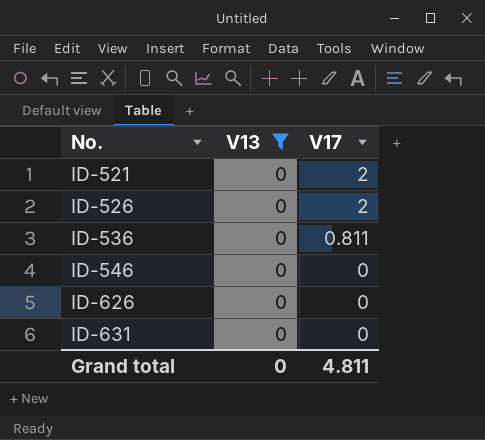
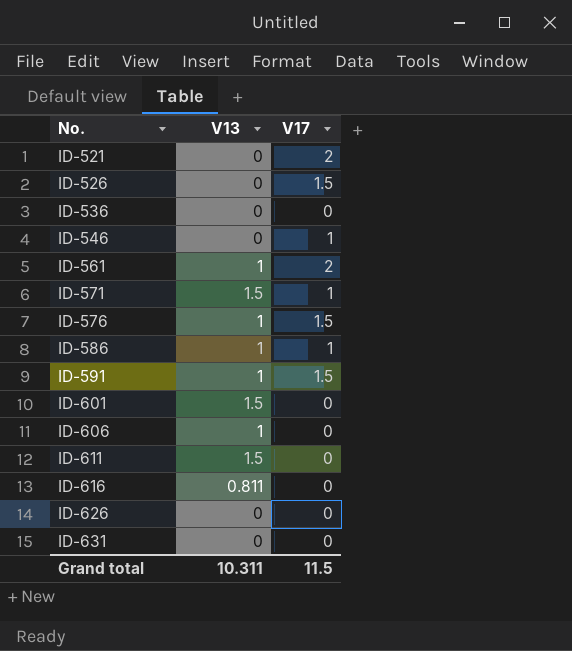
filter: V13 = 0 -> none
ID-526 | V17: 2 -> 1.5
ID-536 | V17: 0.811 -> 0
ID-546 | V17: 0 -> 1
Grand total | V13: 0 -> 10.311
Grand total | V17: 4.811 -> 11.5

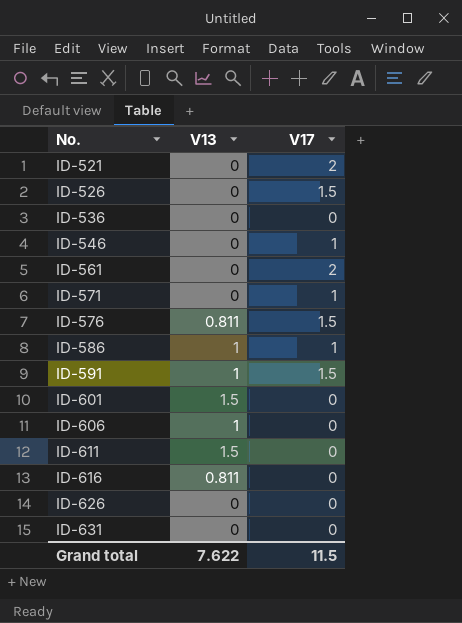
ID-561 | V13: 1 -> 0
ID-571 | V13: 1.5 -> 0
ID-576 | V13: 1 -> 0.811
Grand total | V13: 10.311 -> 7.622

